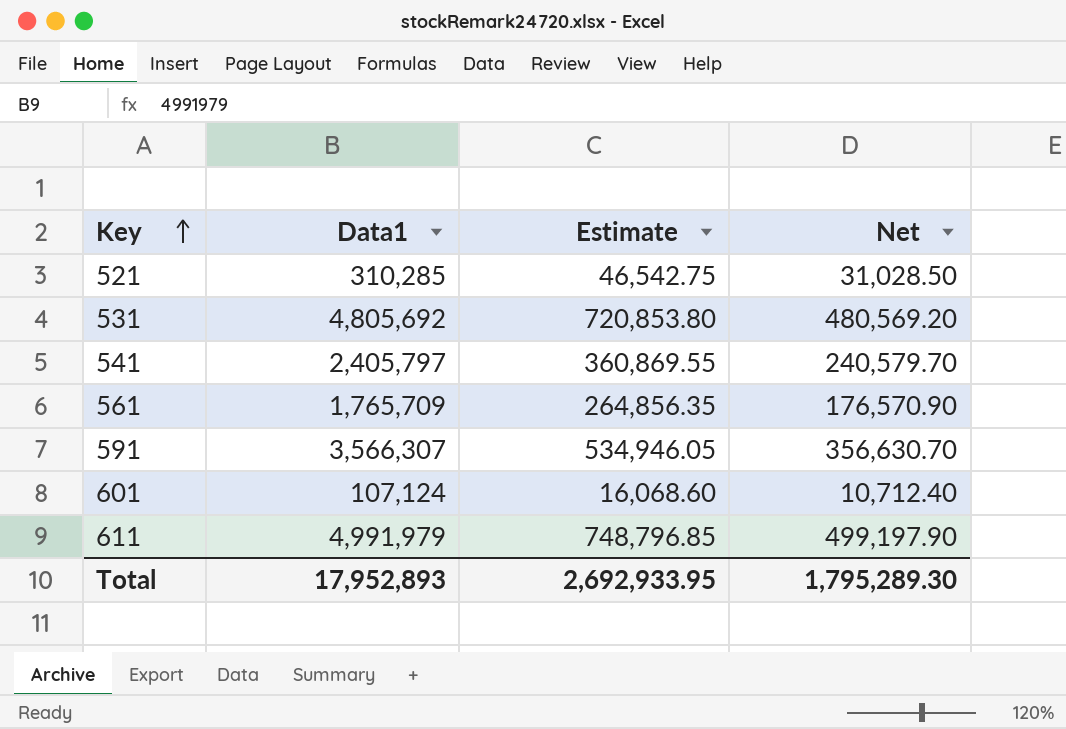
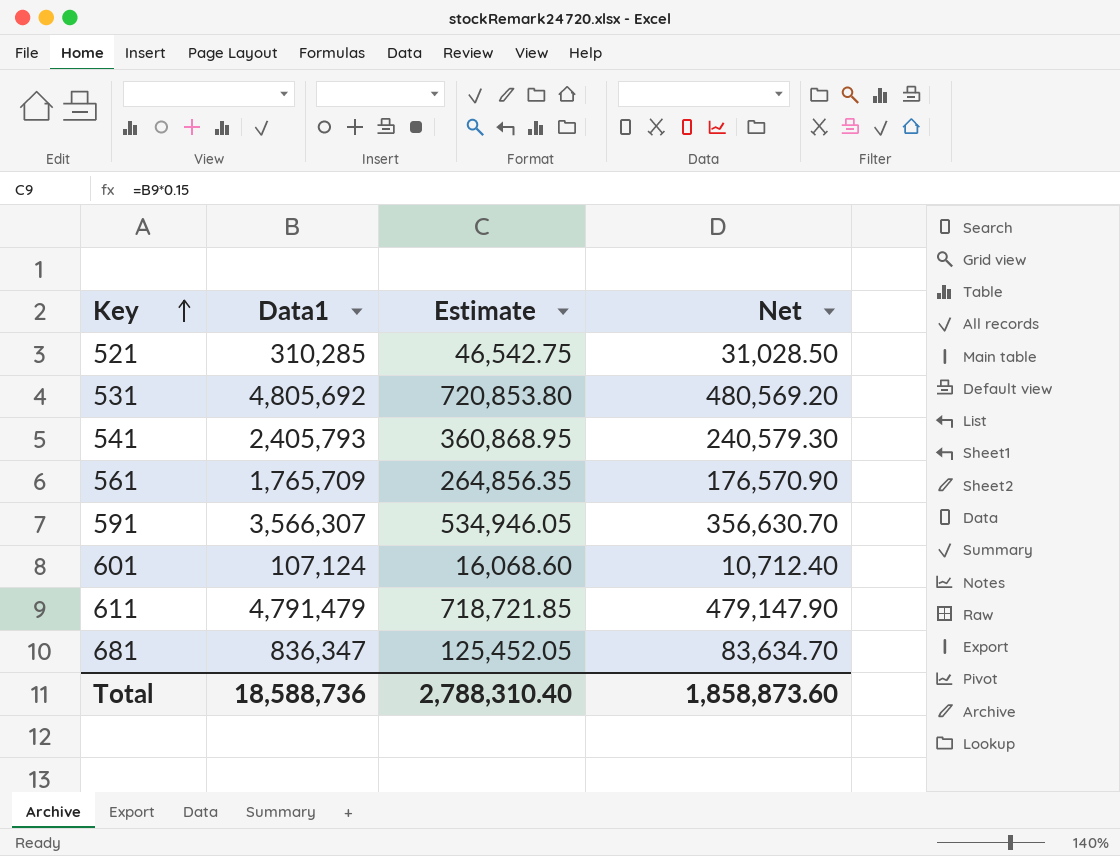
541 | Data1: 2,405,797 -> 2,405,793
541 | Estimate: 360,869.55 -> 360,868.95
541 | Net: 240,579.70 -> 240,579.30
611 | Data1: 4,991,979 -> 4,791,479
611 | Estimate: 748,796.85 -> 718,721.85
611 | Net: 499,197.90 -> 479,147.90
row 681: none -> 836,347 | 125,452.05 | 83,634.70
Total | Data1: 17,952,893 -> 18,588,736
Total | Estimate: 2,692,933.95 -> 2,788,310.40
Total | Net: 1,795,289.30 -> 1,858,873.60

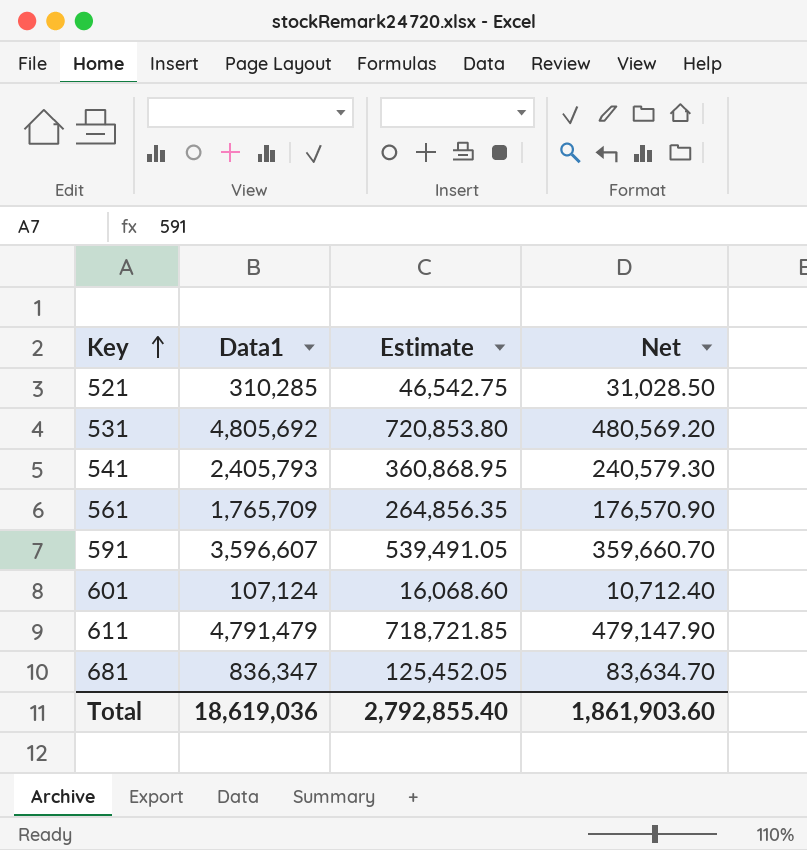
591 | Data1: 3,566,307 -> 3,596,607
591 | Estimate: 534,946.05 -> 539,491.05
591 | Net: 356,630.70 -> 359,660.70
Total | Data1: 18,588,736 -> 18,619,036
Total | Estimate: 2,788,310.40 -> 2,792,855.40
Total | Net: 1,858,873.60 -> 1,861,903.60

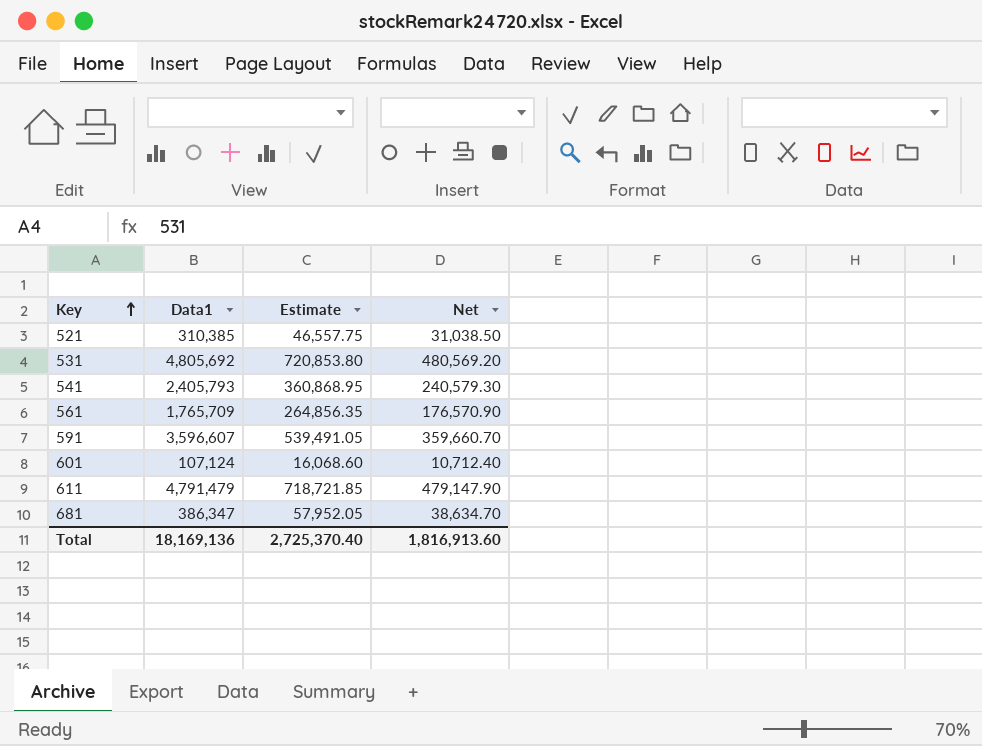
521 | Data1: 310,285 -> 310,385
521 | Estimate: 46,542.75 -> 46,557.75
521 | Net: 31,028.50 -> 31,038.50
681 | Data1: 836,347 -> 386,347
681 | Estimate: 125,452.05 -> 57,952.05
681 | Net: 83,634.70 -> 38,634.70
Total | Data1: 18,619,036 -> 18,169,136
Total | Estimate: 2,792,855.40 -> 2,725,370.40
Total | Net: 1,861,903.60 -> 1,816,913.60

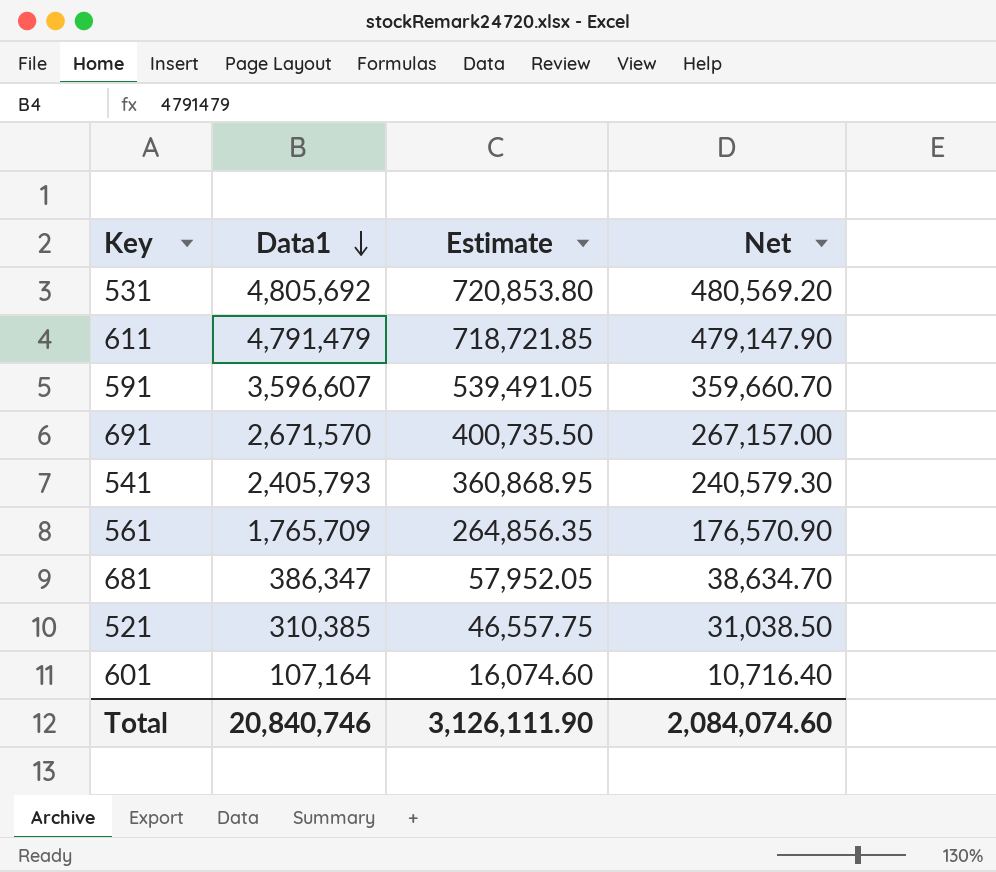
row order: Key ascending -> Data1 descending
row 691: none -> 2,671,570 | 400,735.50 | 267,157.00
601 | Data1: 107,124 -> 107,164
601 | Estimate: 16,068.60 -> 16,074.60
601 | Net: 10,712.40 -> 10,716.40
Total | Data1: 18,169,136 -> 20,840,746
Total | Estimate: 2,725,370.40 -> 3,126,111.90
Total | Net: 1,816,913.60 -> 2,084,074.60

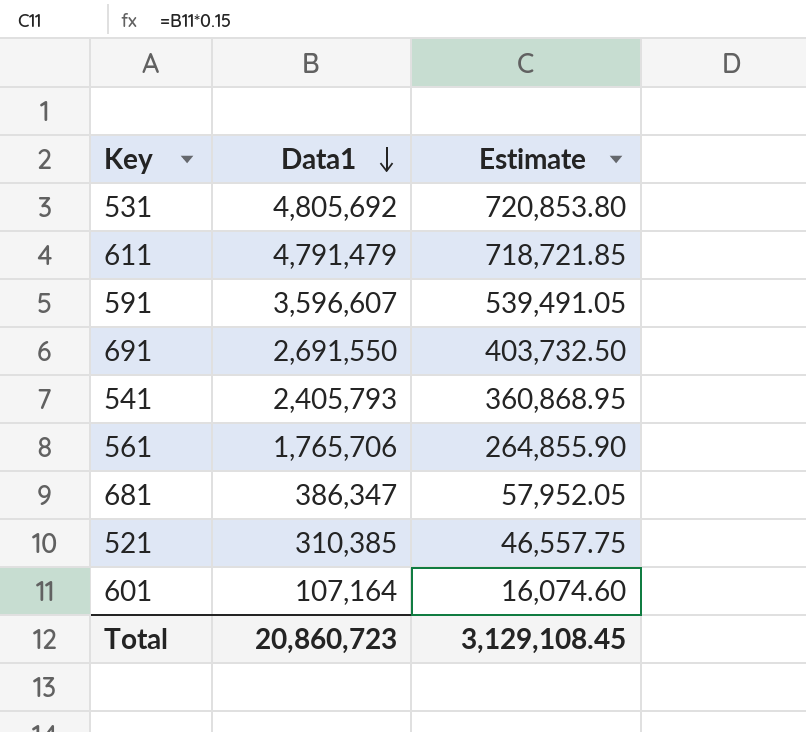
column Net | formula: [Data1] * 0.1 -> none
691 | Data1: 2,671,570 -> 2,691,550
691 | Estimate: 400,735.50 -> 403,732.50
561 | Data1: 1,765,709 -> 1,765,706
561 | Estimate: 264,856.35 -> 264,855.90
Total | Data1: 20,840,746 -> 20,860,723
Total | Estimate: 3,126,111.90 -> 3,129,108.45

